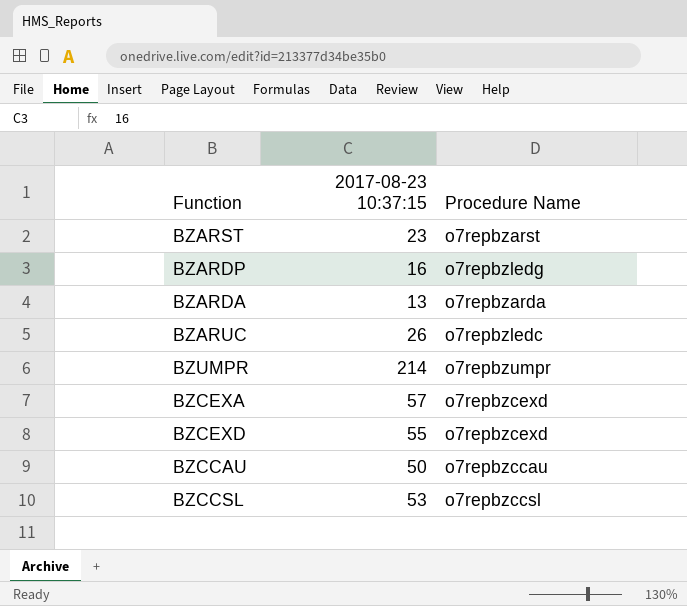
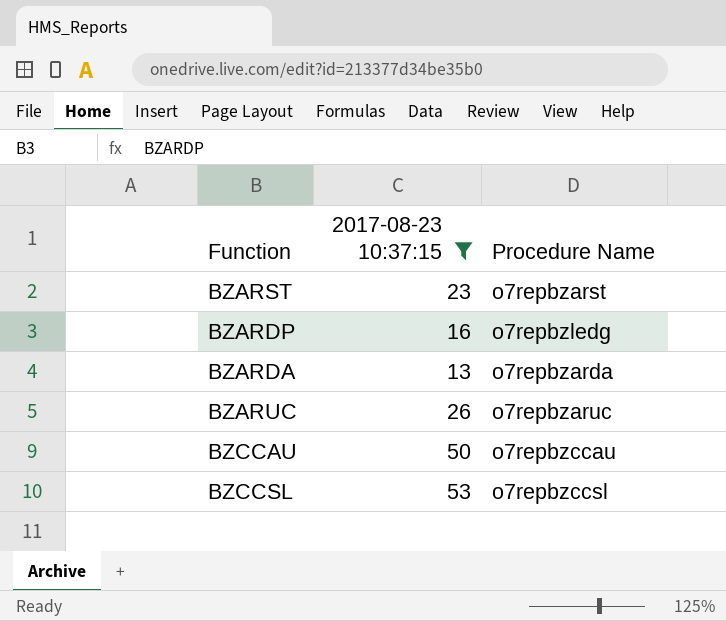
filter: none -> 2017-08-23 10:37:15 <= 53
BZARUC | Procedure Name: o7repbzledc -> o7repbzaruc

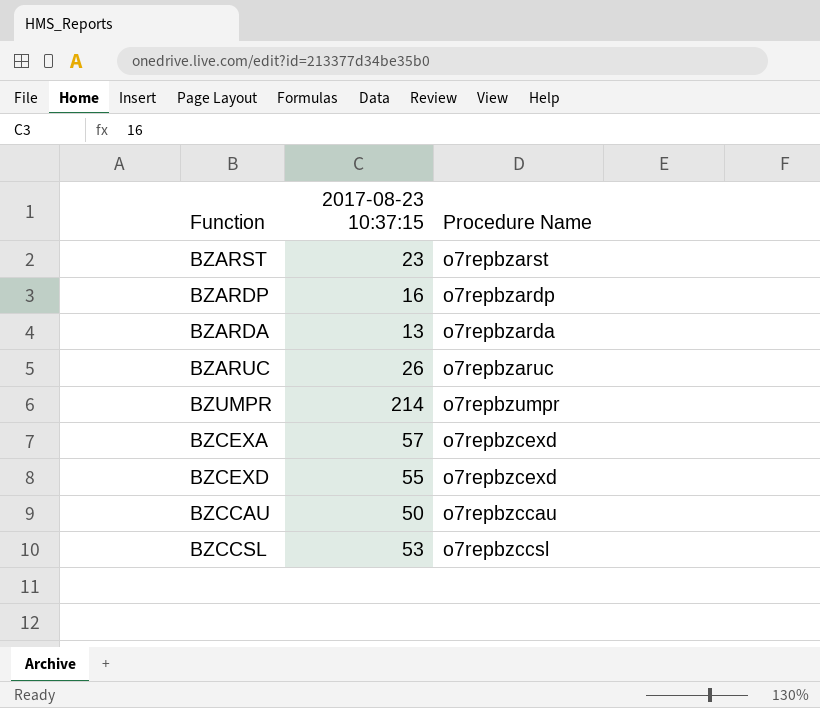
filter: 2017-08-23 10:37:15 <= 53 -> none
BZARDP | Procedure Name: o7repbzledg -> o7repbzardp

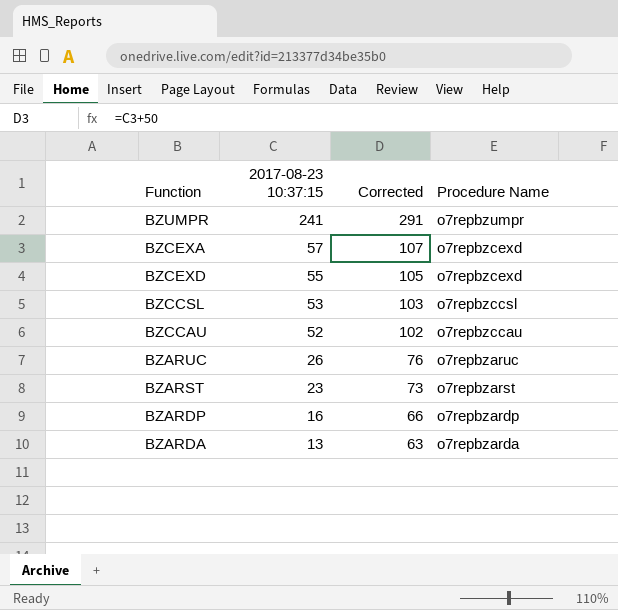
row order: none -> 2017-08-23 10:37:15 descending
column Corrected | formula: none -> [2017-08-23 10:37:15] + 50
BZUMPR | 2017-08-23 10:37:15: 214 -> 241
BZCCAU | 2017-08-23 10:37:15: 50 -> 52

